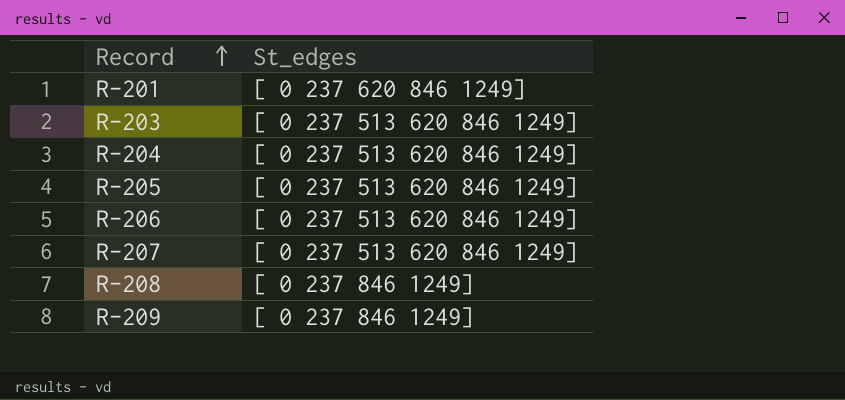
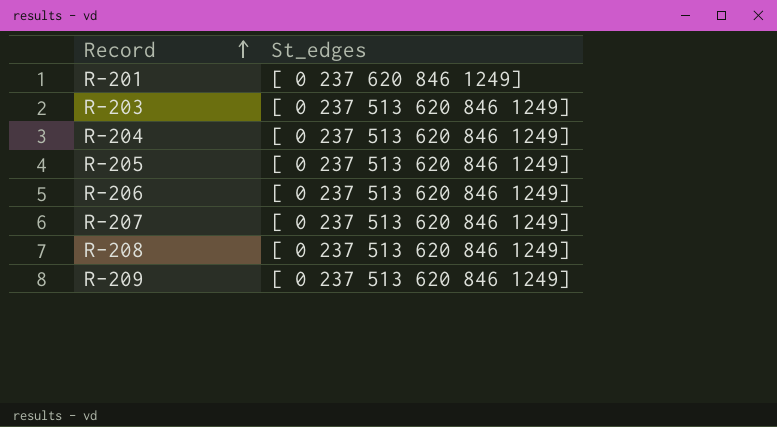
R-208 | St_edges: [ 0 237 846 1249] -> [ 0 237 513 620 846 1249]
R-209 | St_edges: [ 0 237 846 1249] -> [ 0 237 513 620 846 1249]

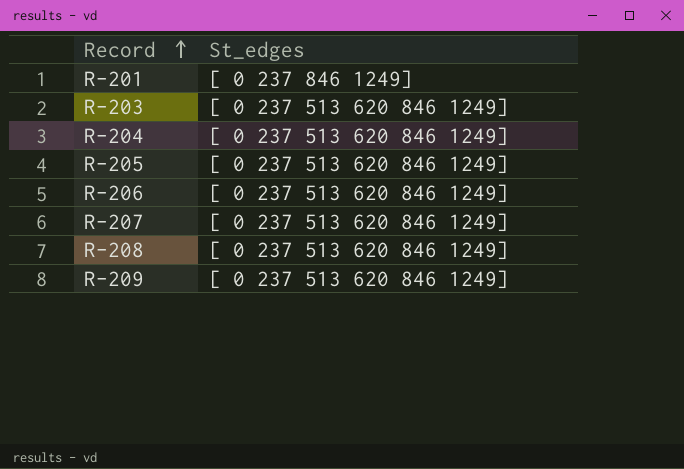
R-201 | St_edges: [ 0 237 620 846 1249] -> [ 0 237 846 1249]

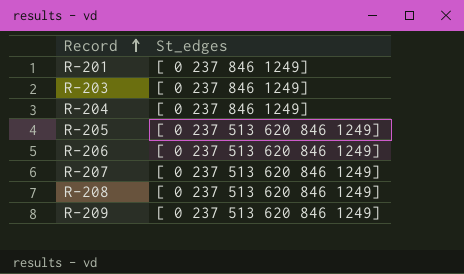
R-203 | St_edges: [ 0 237 513 620 846 1249] -> [ 0 237 846 1249]
R-204 | St_edges: [ 0 237 513 620 846 1249] -> [ 0 237 846 1249]

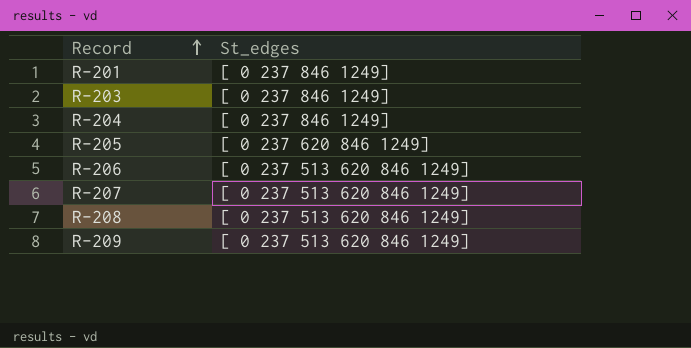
R-205 | St_edges: [ 0 237 513 620 846 1249] -> [ 0 237 620 846 1249]

